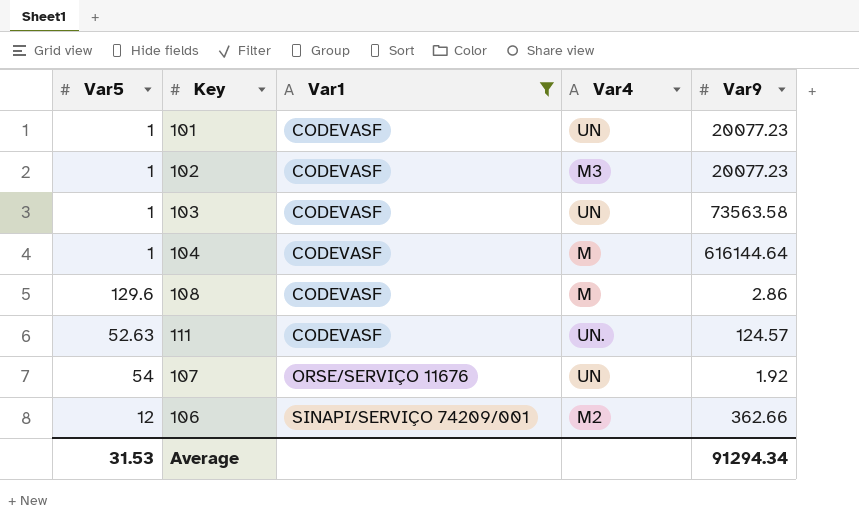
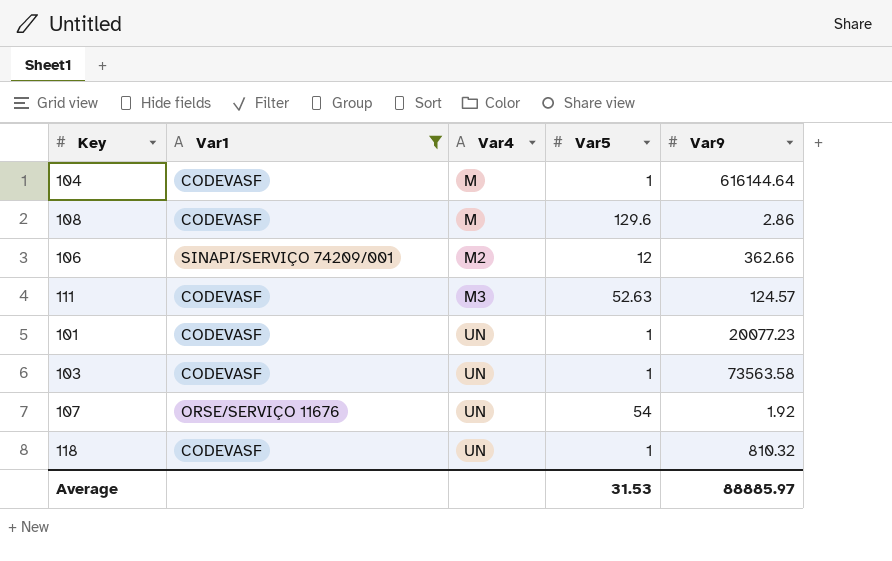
row order: Var1 ascending -> Var4 ascending
column Var5 | position: 1 -> 4
row 102: 1 | CODEVASF | M3 | 20077.23 -> none
111 | Var4: UN. -> M3
row 118: none -> CODEVASF | UN | 1 | 810.32
Average | Var9: 91294.34 -> 88885.97

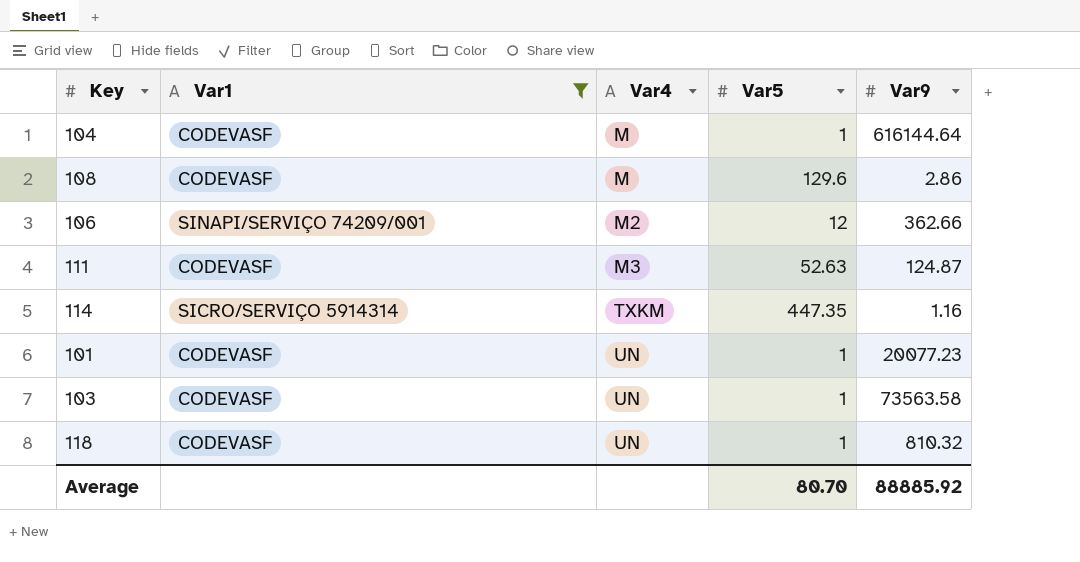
row 107: ORSE/SERVIÇO 11676 | UN | 54 | 1.92 -> none
111 | Var9: 124.57 -> 124.87
row 114: none -> SICRO/SERVIÇO 5914314 | TXKM | 447.35 | 1.16
Average | Var5: 31.53 -> 80.70
Average | Var9: 88885.97 -> 88885.92

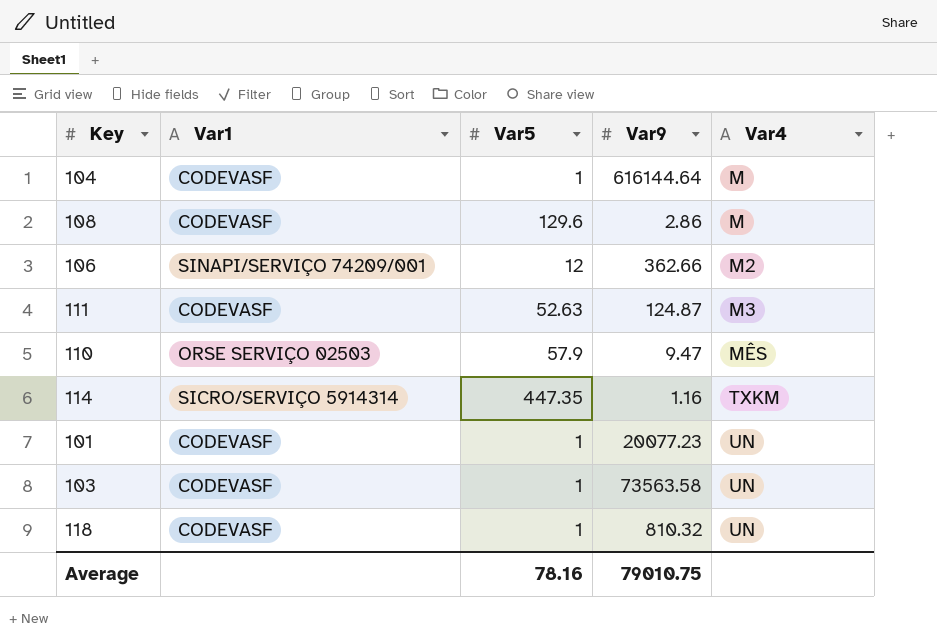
filter: Var1 != ORSE SERVIÇO 02503 -> none
column Var4 | position: 3 -> 5
Average | Var5: 80.70 -> 78.16
Average | Var9: 88885.92 -> 79010.75

